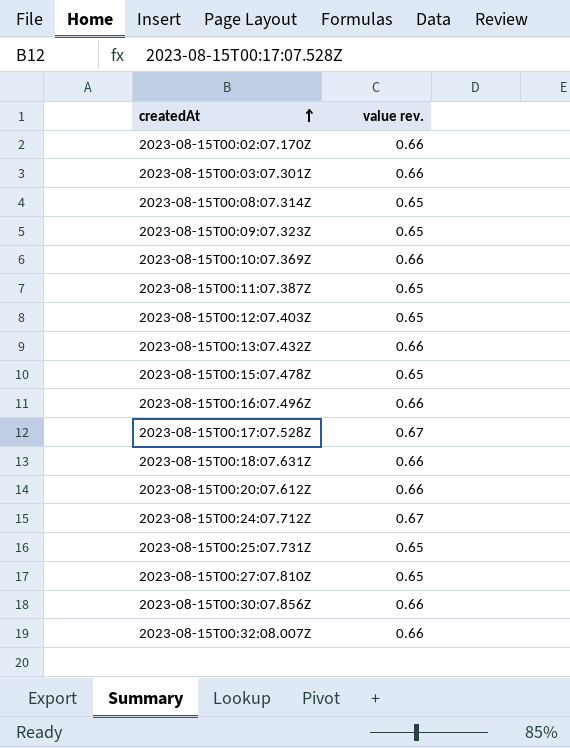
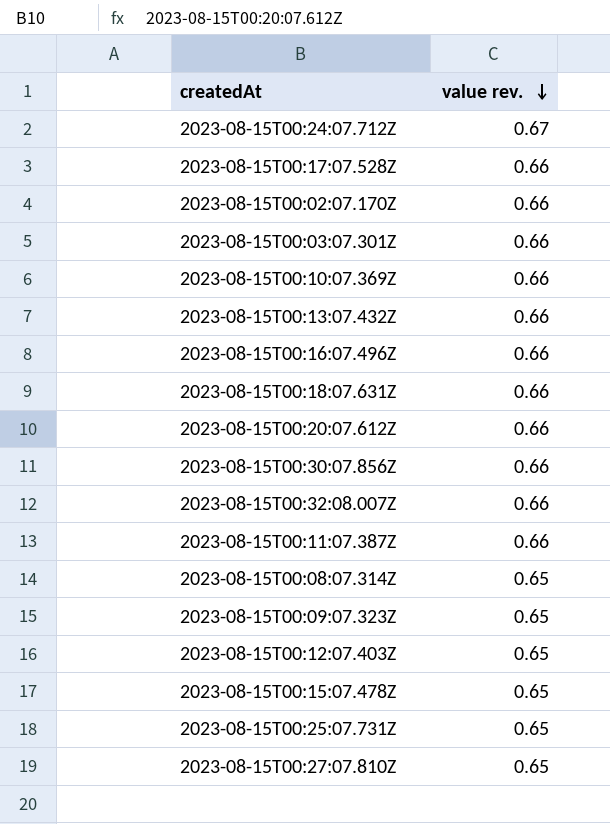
row order: createdAt ascending -> value rev. descending
2023-08-15T00:17:07.528Z | value rev.: 0.67 -> 0.66
2023-08-15T00:11:07.387Z | value rev.: 0.65 -> 0.66

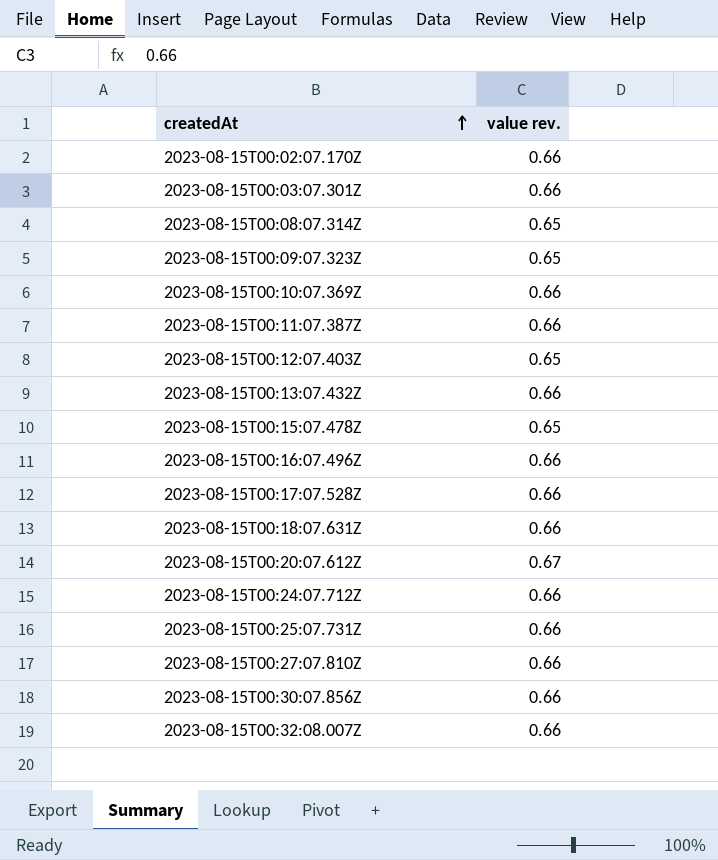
row order: value rev. descending -> createdAt ascending
2023-08-15T00:20:07.612Z | value rev.: 0.66 -> 0.67
2023-08-15T00:24:07.712Z | value rev.: 0.67 -> 0.66
2023-08-15T00:25:07.731Z | value rev.: 0.65 -> 0.66
2023-08-15T00:27:07.810Z | value rev.: 0.65 -> 0.66

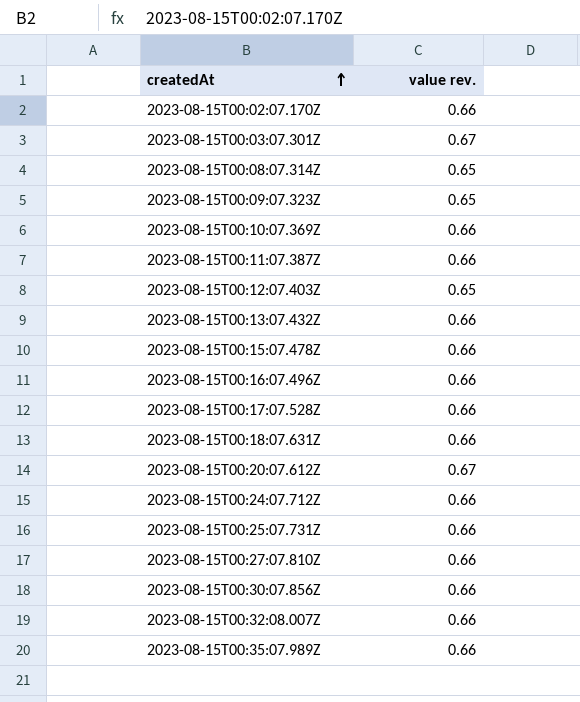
2023-08-15T00:03:07.301Z | value rev.: 0.66 -> 0.67
2023-08-15T00:15:07.478Z | value rev.: 0.65 -> 0.66
row 2023-08-15T00:35:07.989Z: none -> 0.66

